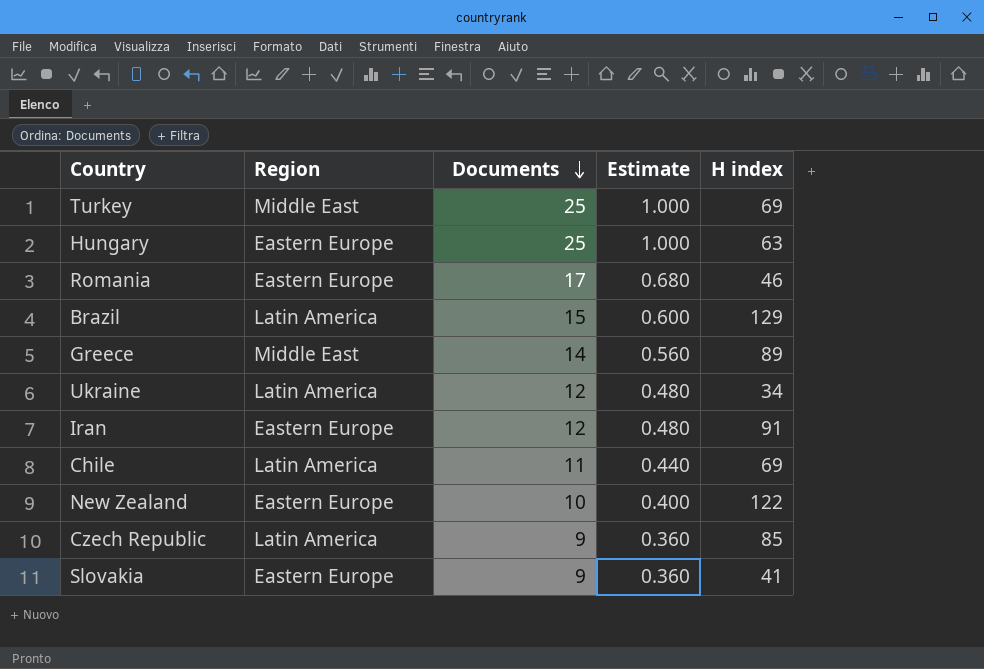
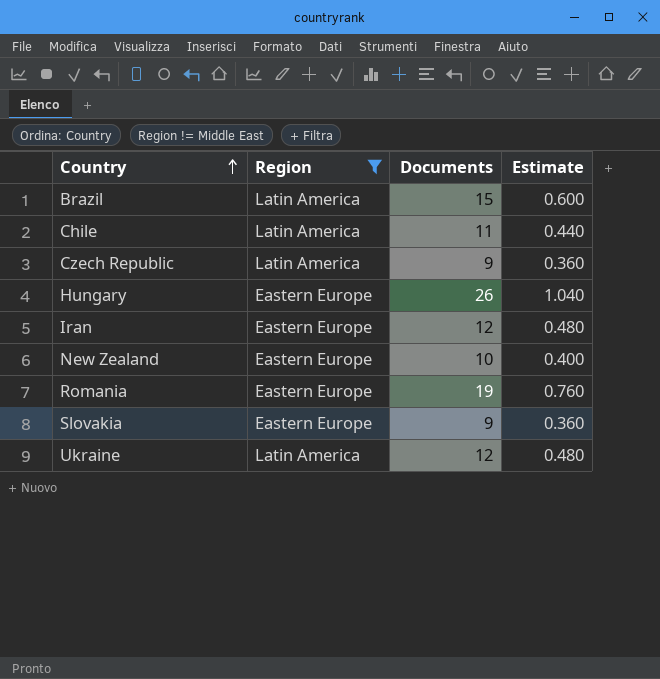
filter: none -> Region != Middle East
row order: Documents descending -> Country ascending
column H index | position: 5 -> none
Hungary | Documents: 25 -> 26
Hungary | Estimate: 1.000 -> 1.040
Romania | Documents: 17 -> 19
Romania | Estimate: 0.680 -> 0.760

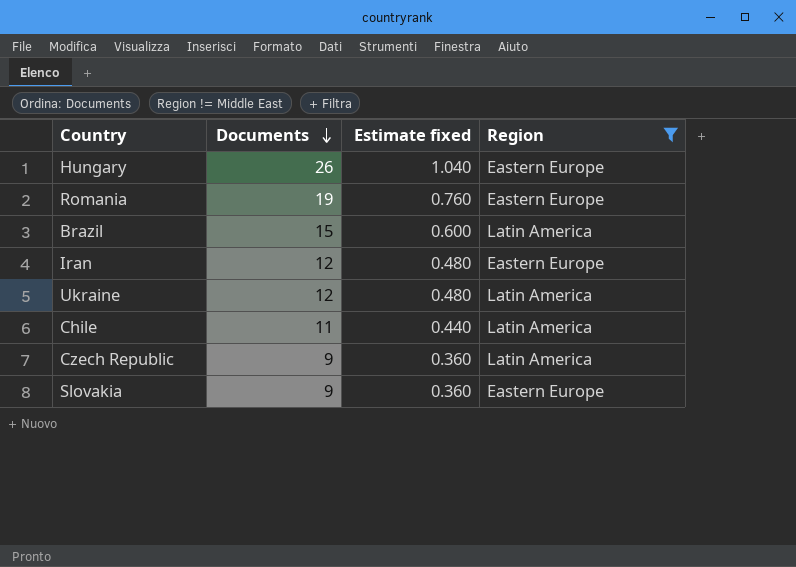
row order: Country ascending -> Documents descending
column name: Estimate -> Estimate fixed
column Region | position: 2 -> 4
row New Zealand: Eastern Europe | 10 | 0.400 -> none

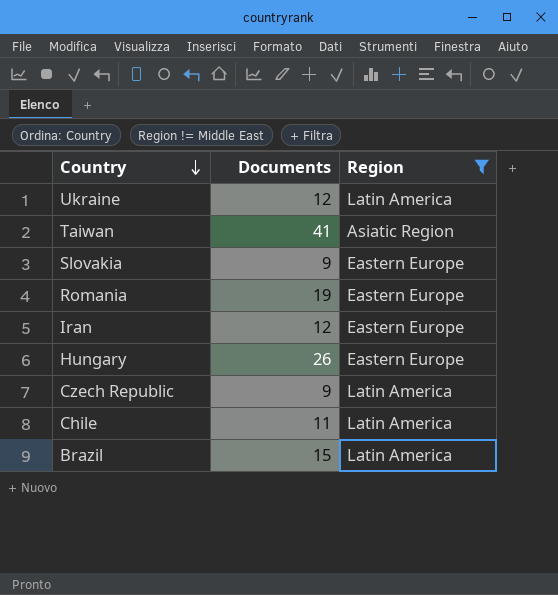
row order: Documents descending -> Country descending
column Estimate fixed | formula: [Documents] * 0.04 -> none
row Taiwan: none -> 41 | Asiatic Region

